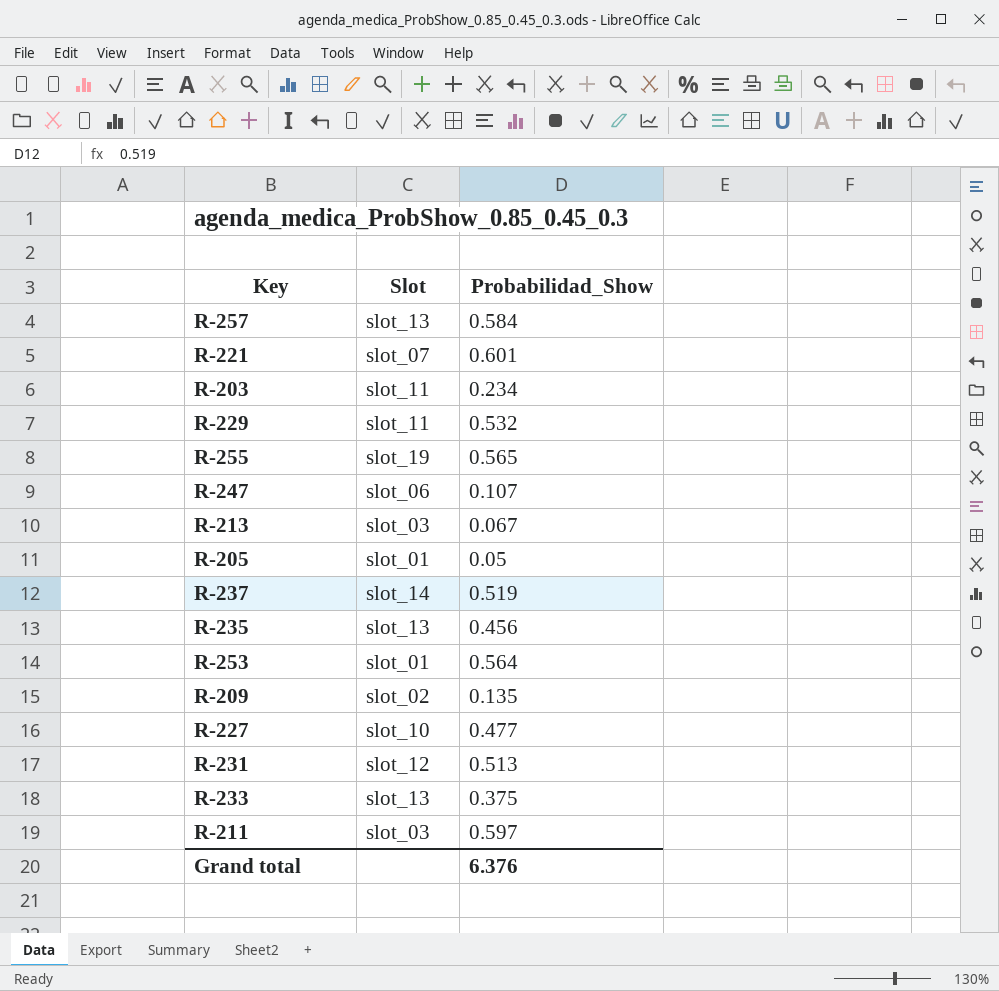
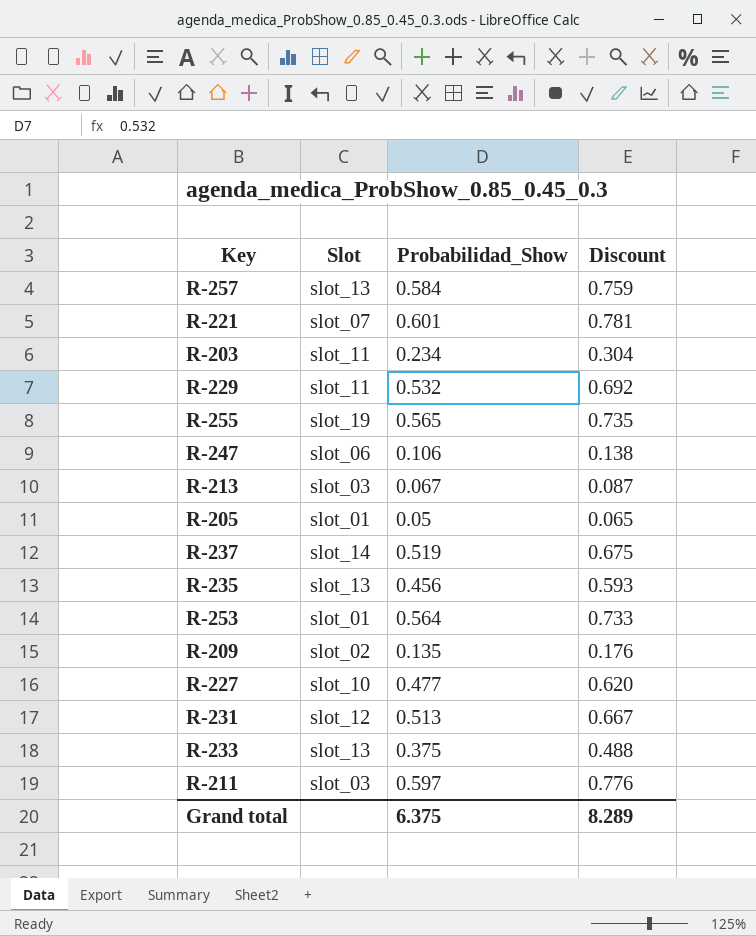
column Discount | formula: none -> [Probabilidad_Show] * 1.3
R-247 | Probabilidad_Show: 0.107 -> 0.106
Grand total | Probabilidad_Show: 6.376 -> 6.375

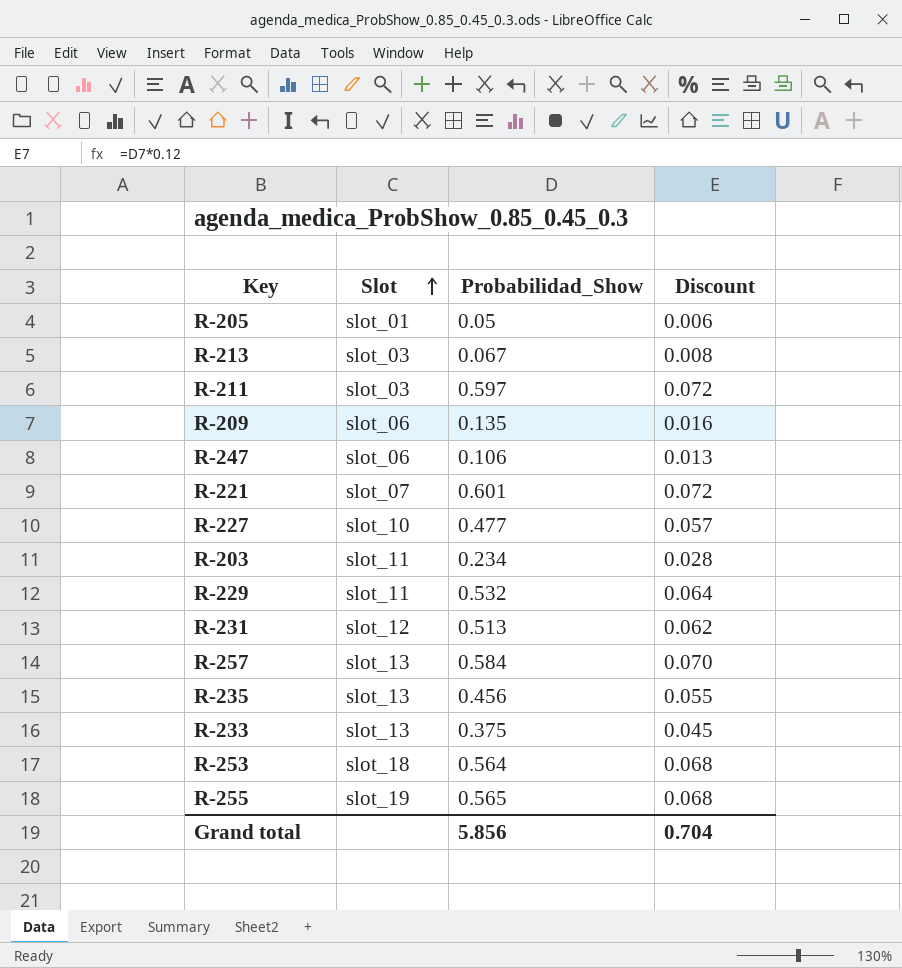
row order: none -> Slot ascending
column Discount | formula: [Probabilidad_Show] * 1.3 -> [Probabilidad_Show] * 0.12
row R-237: slot_14 | 0.519 | 0.675 -> none
R-209 | Slot: slot_02 -> slot_06
R-253 | Slot: slot_01 -> slot_18
Grand total | Probabilidad_Show: 6.375 -> 5.856
Grand total | Discount: 8.289 -> 0.704

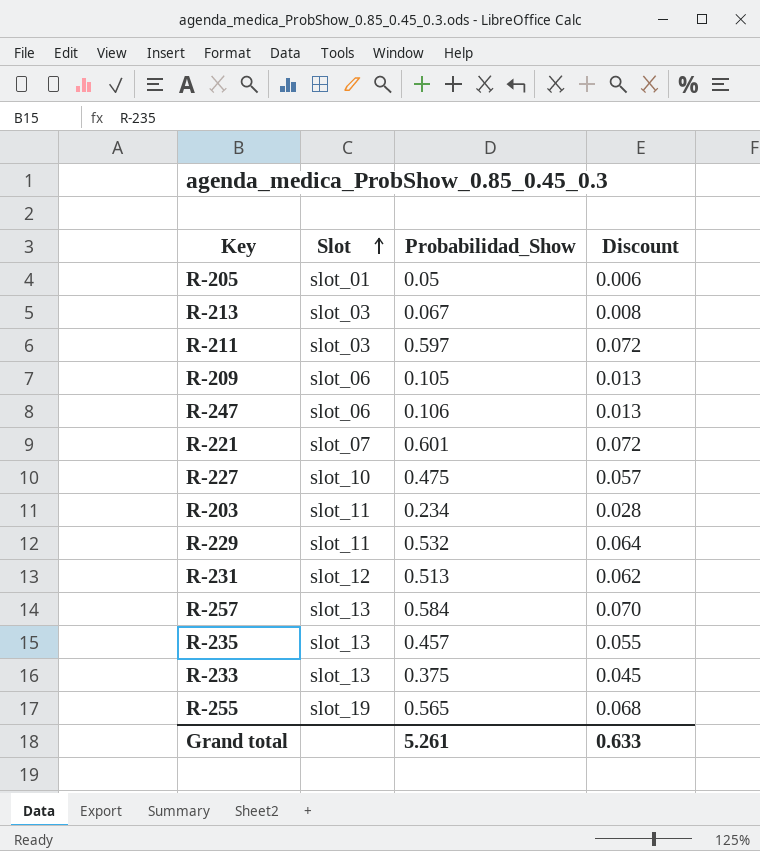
row R-253: slot_18 | 0.564 | 0.068 -> none
R-209 | Probabilidad_Show: 0.135 -> 0.105
R-209 | Discount: 0.016 -> 0.013
R-227 | Probabilidad_Show: 0.477 -> 0.475
R-235 | Probabilidad_Show: 0.456 -> 0.457
Grand total | Probabilidad_Show: 5.856 -> 5.261
Grand total | Discount: 0.704 -> 0.633

